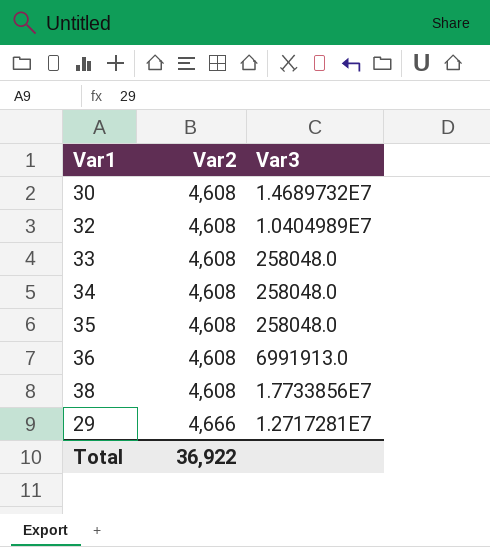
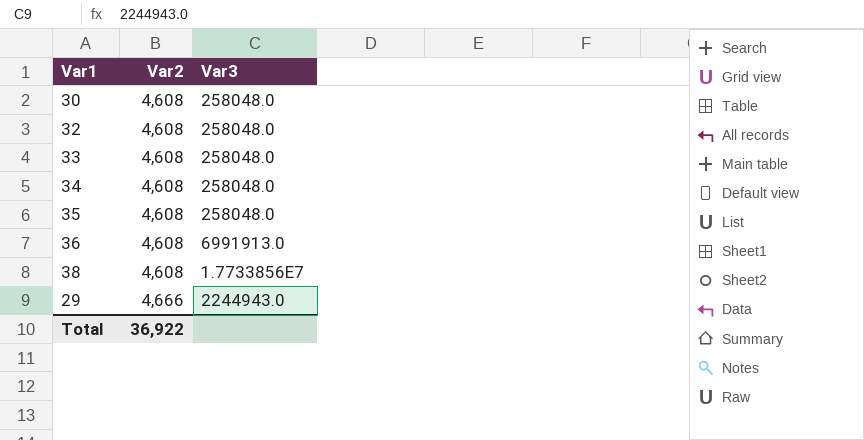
30 | Var3: 1.4689732E7 -> 258048.0
32 | Var3: 1.0404989E7 -> 258048.0
29 | Var3: 1.2717281E7 -> 2244943.0

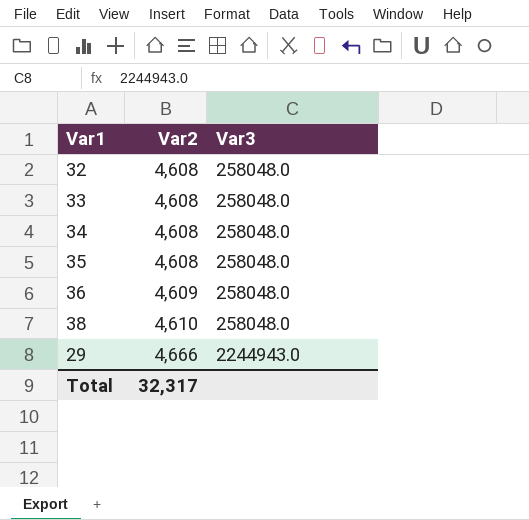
row 30: 4,608 | 258048.0 -> none
36 | Var2: 4,608 -> 4,609
36 | Var3: 6991913.0 -> 258048.0
38 | Var2: 4,608 -> 4,610
38 | Var3: 1.7733856E7 -> 258048.0
Total | Var2: 36,922 -> 32,317

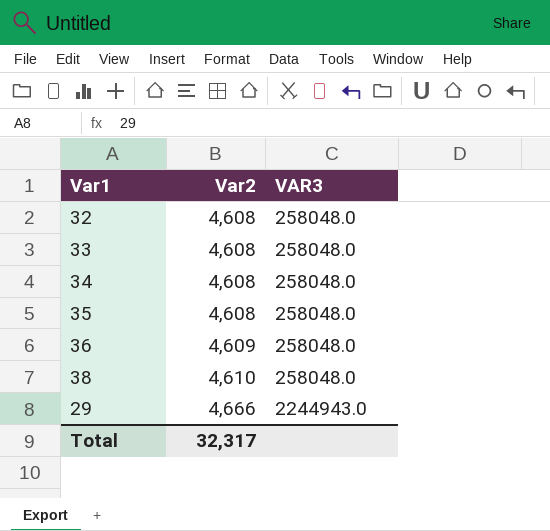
column name: Var3 -> VAR3

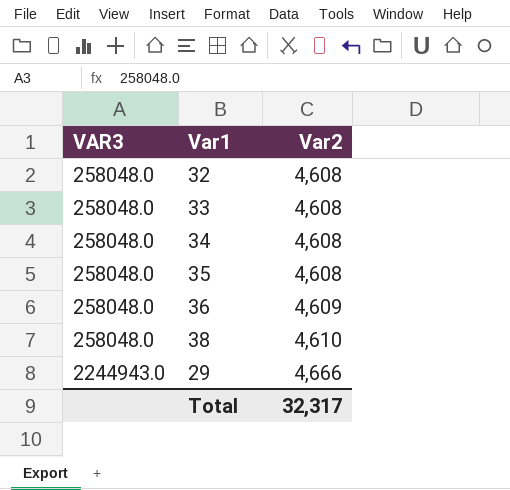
column VAR3 | position: 3 -> 1

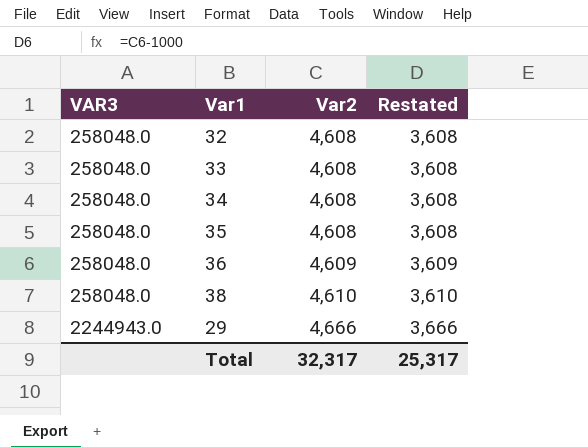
column Restated | formula: none -> [Var2] - 1000

